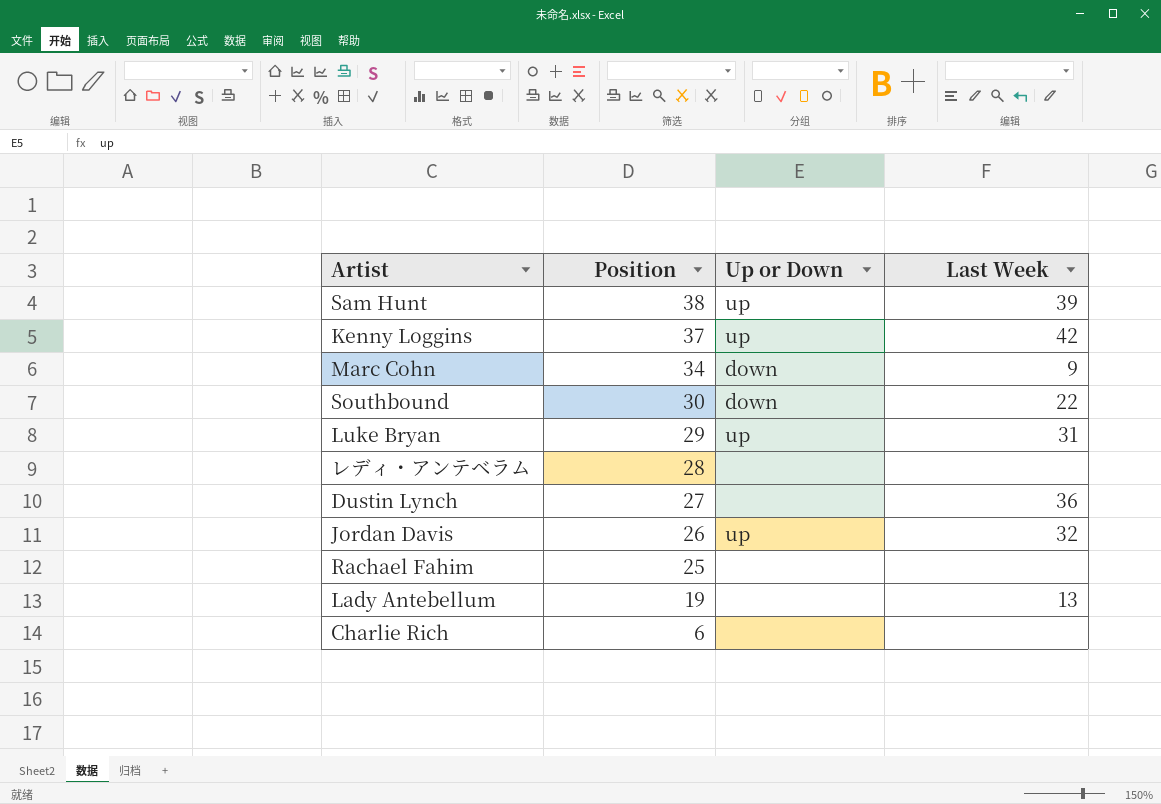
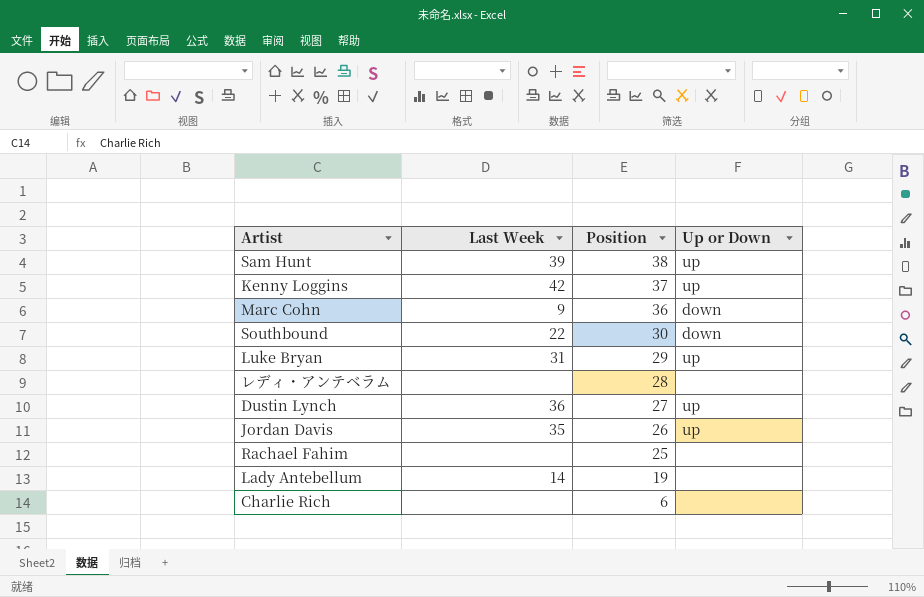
column Last Week | position: 4 -> 2
Marc Cohn | Position: 34 -> 36
Dustin Lynch | Up or Down: none -> up
Jordan Davis | Last Week: 32 -> 35
Lady Antebellum | Last Week: 13 -> 14

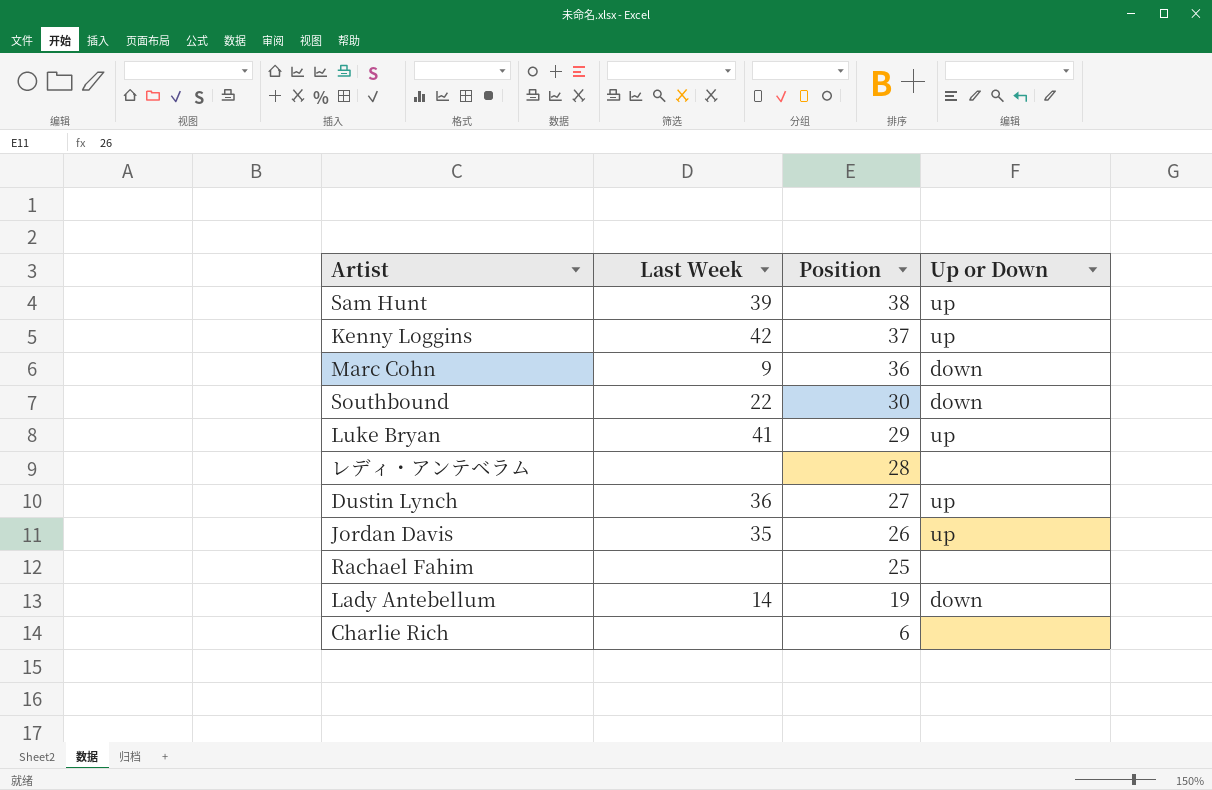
Luke Bryan | Last Week: 31 -> 41
Lady Antebellum | Up or Down: none -> down

